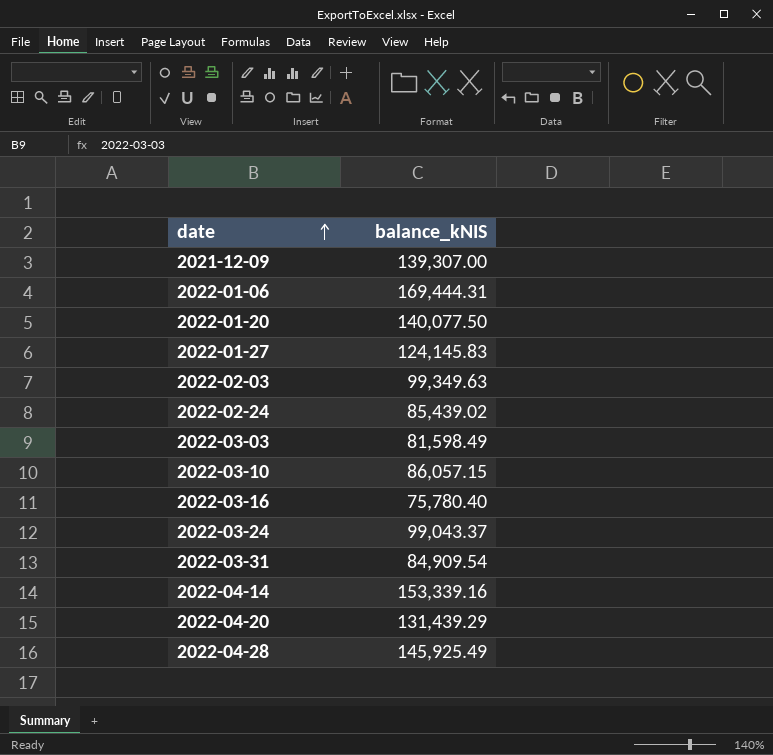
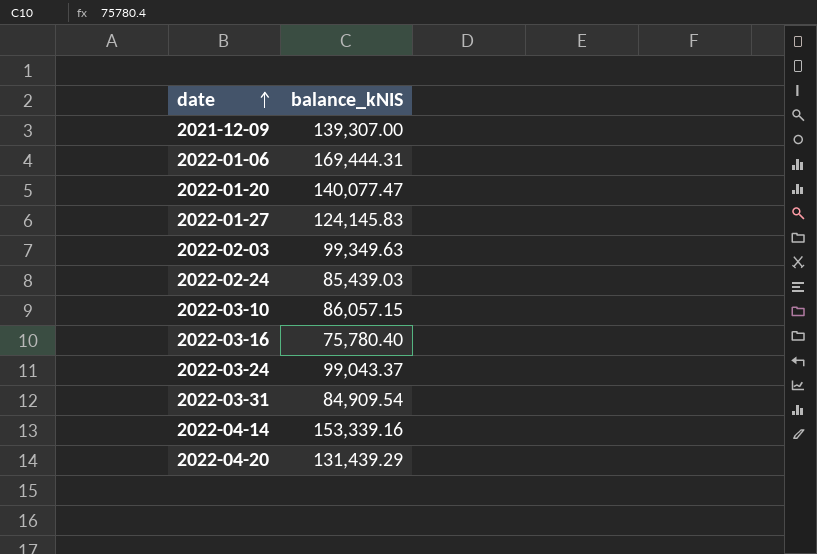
row 2022-03-03: 81,598.49 -> none
row 2022-04-28: 145,925.49 -> none
2022-01-20 | balance_kNIS: 140,077.50 -> 140,077.47
2022-02-24 | balance_kNIS: 85,439.02 -> 85,439.03

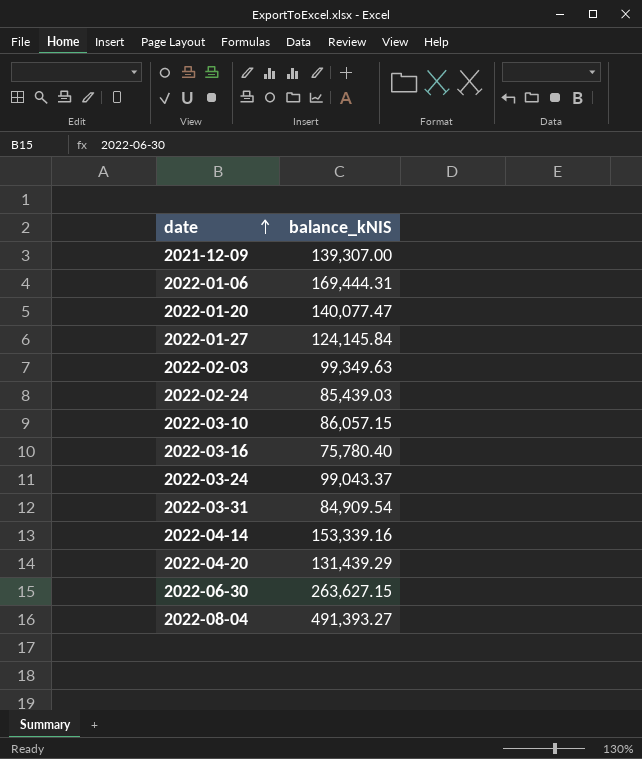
2022-01-27 | balance_kNIS: 124,145.83 -> 124,145.84
row 2022-06-30: none -> 263,627.15
row 2022-08-04: none -> 491,393.27

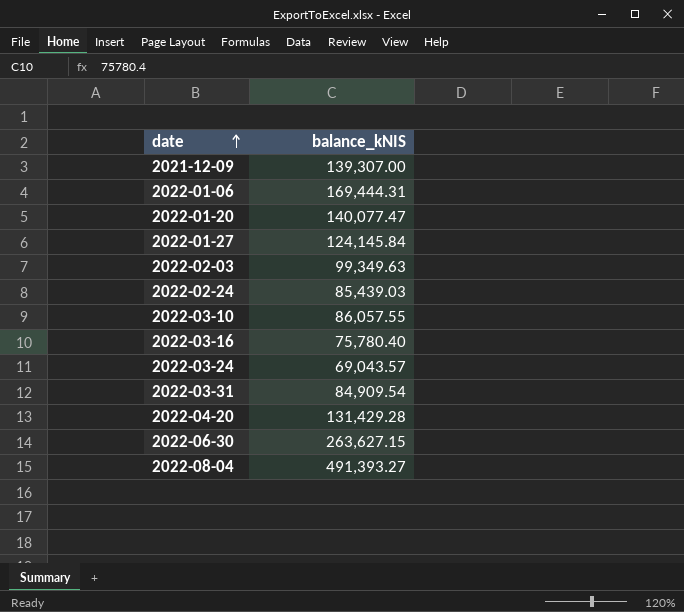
row 2022-04-14: 153,339.16 -> none
2022-03-10 | balance_kNIS: 86,057.15 -> 86,057.55
2022-03-24 | balance_kNIS: 99,043.37 -> 69,043.57
2022-04-20 | balance_kNIS: 131,439.29 -> 131,429.28

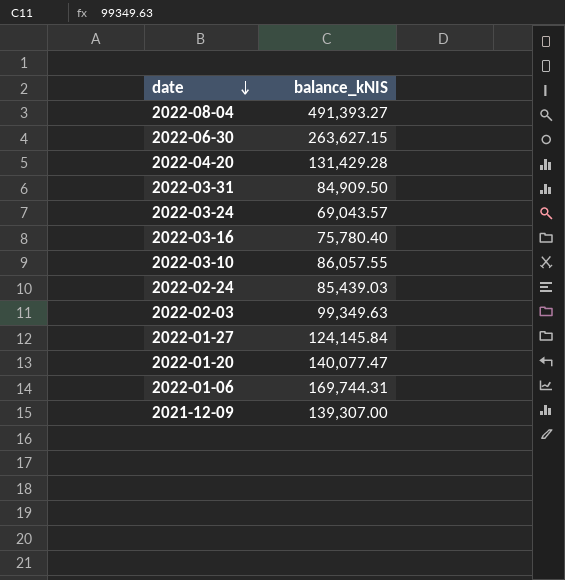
row order: date ascending -> date descending
2022-03-31 | balance_kNIS: 84,909.54 -> 84,909.50
2022-01-06 | balance_kNIS: 169,444.31 -> 169,744.31

